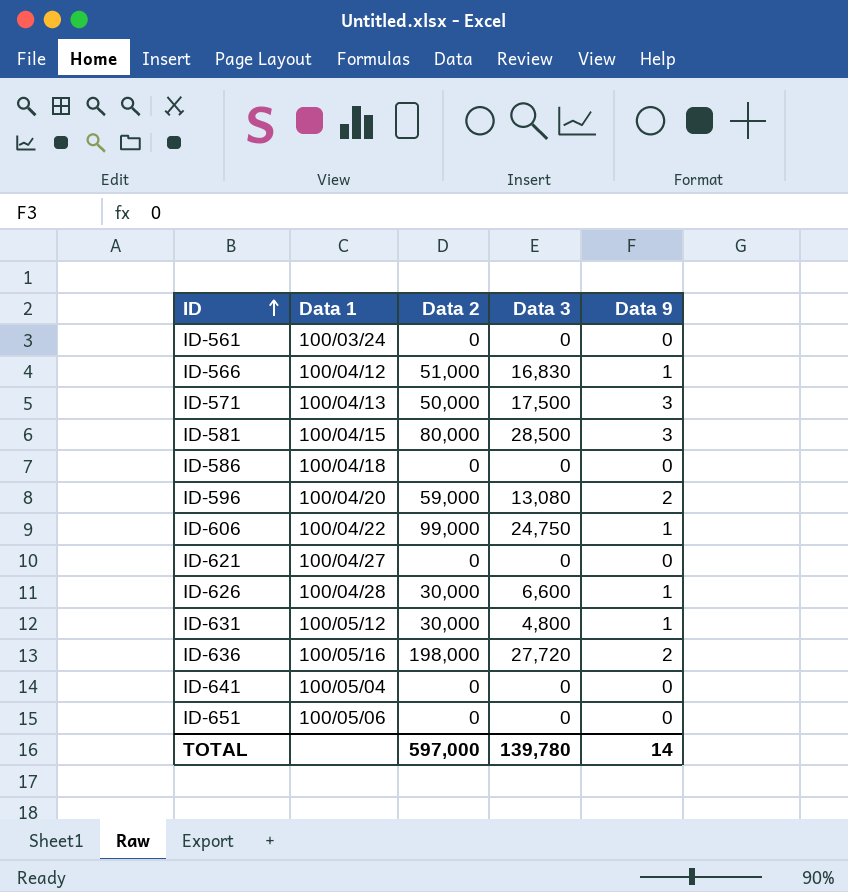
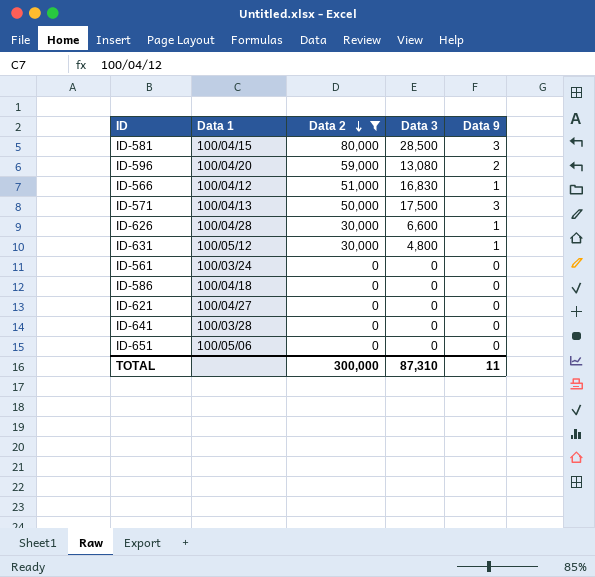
filter: none -> Data 2 <= 80,000
row order: ID ascending -> Data 2 descending
ID-641 | Data 1: 100/05/04 -> 100/03/28
TOTAL | Data 2: 597,000 -> 300,000
TOTAL | Data 3: 139,780 -> 87,310
TOTAL | Data 9: 14 -> 11

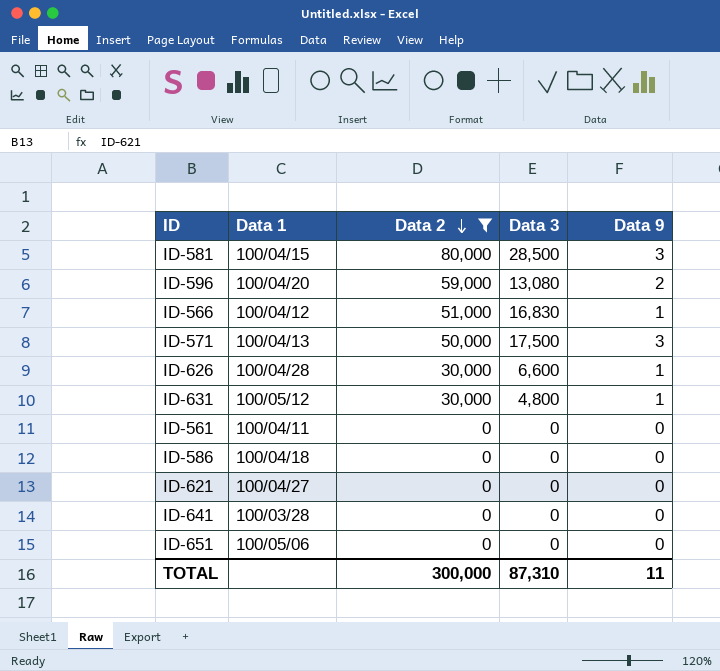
ID-561 | Data 1: 100/03/24 -> 100/04/11

